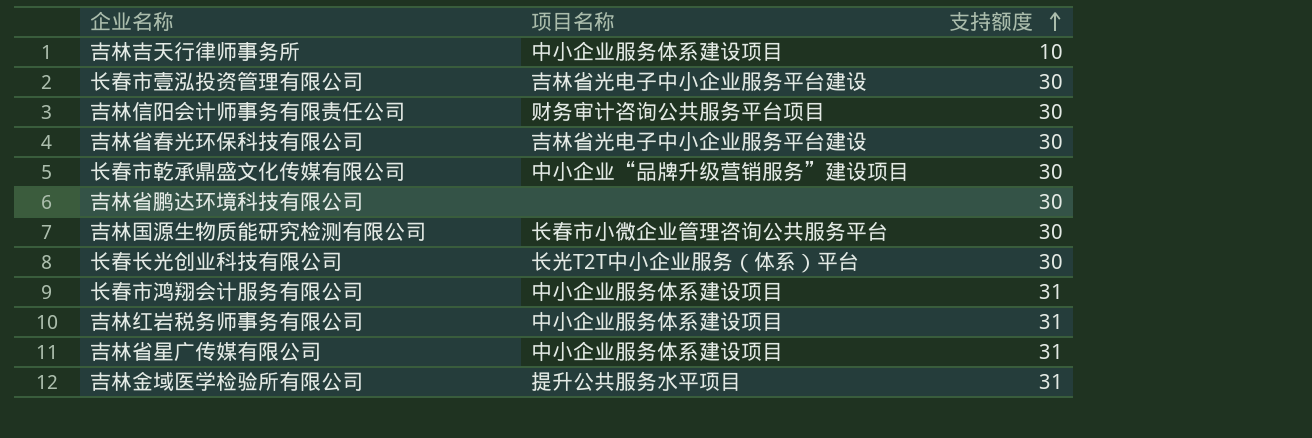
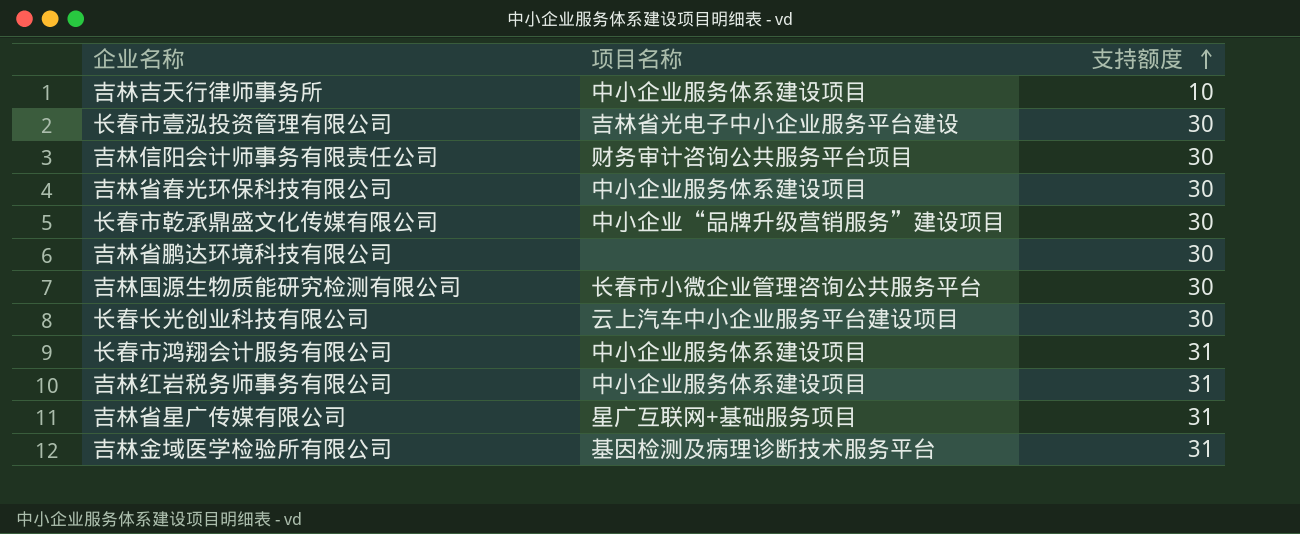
吉林省春光环保科技有限公司 | 项目名称: 吉林省光电子中小企业服务平台建设 -> 中小企业服务体系建设项目
长春长光创业科技有限公司 | 项目名称: 长光T2T中小企业服务（体系）平台 -> 云上汽车中小企业服务平台建设项目
吉林省星广传媒有限公司 | 项目名称: 中小企业服务体系建设项目 -> 星广互联网+基础服务项目
吉林金域医学检验所有限公司 | 项目名称: 提升公共服务水平项目 -> 基因检测及病理诊断技术服务平台

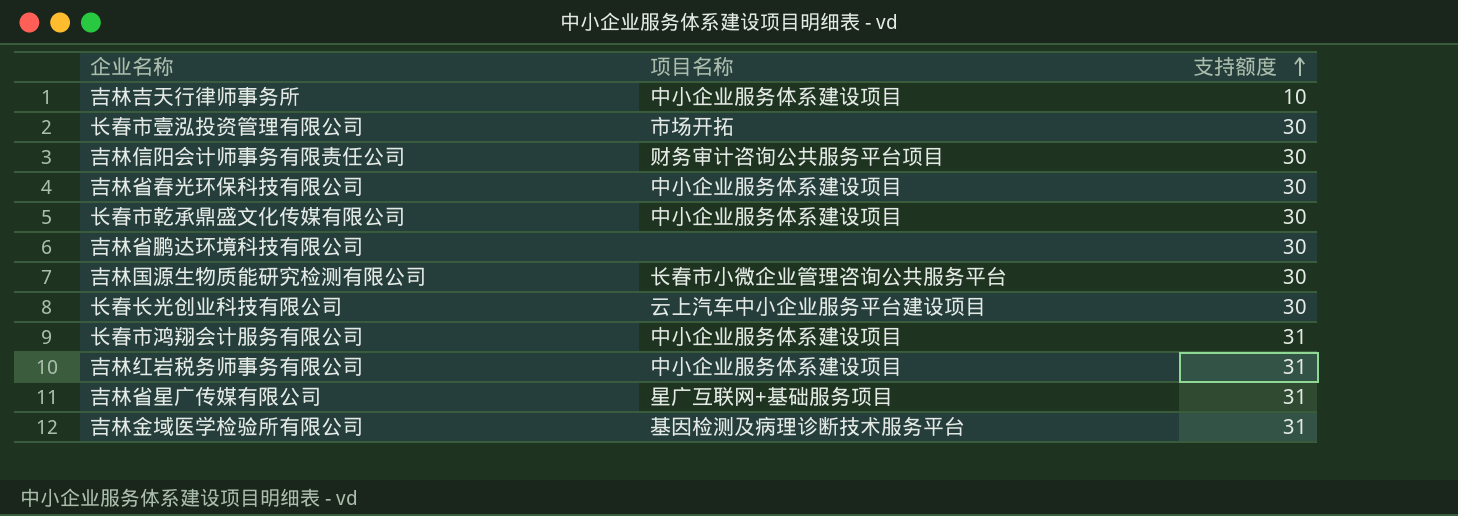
长春市壹泓投资管理有限公司 | 项目名称: 吉林省光电子中小企业服务平台建设 -> 市场开拓
长春市乾承鼎盛文化传媒有限公司 | 项目名称: 中小企业“品牌升级营销服务”建设项目 -> 中小企业服务体系建设项目

